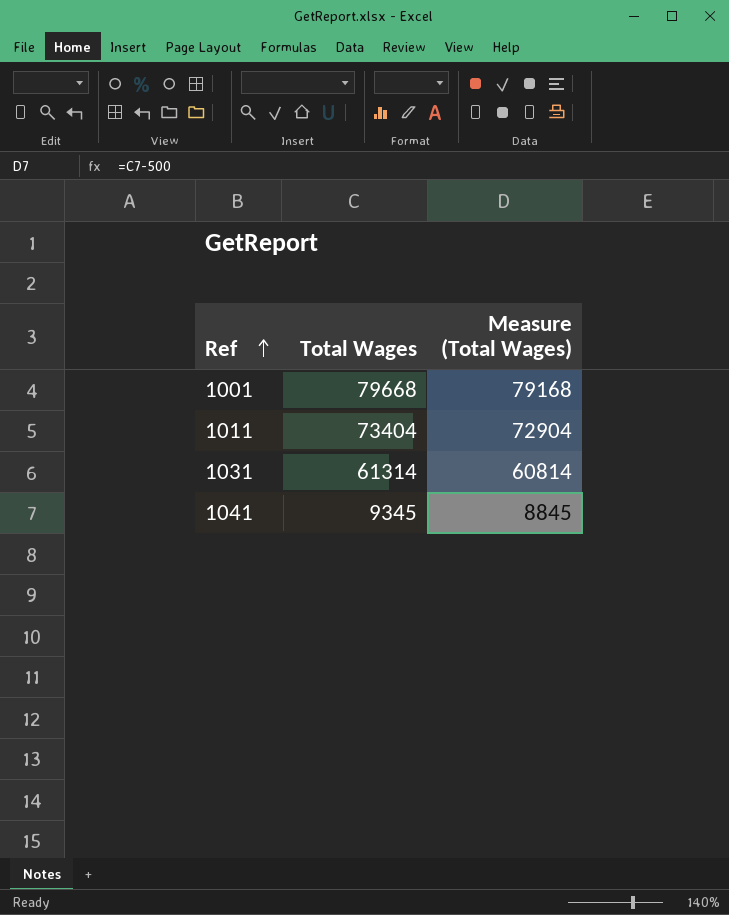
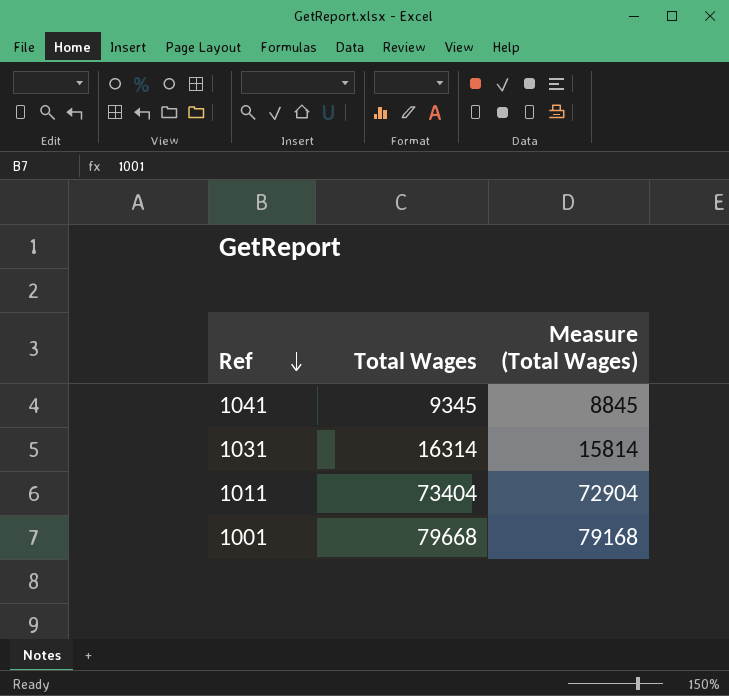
row order: Ref ascending -> Ref descending
1031 | Total Wages: 61314 -> 16314
1031 | Measure (Total Wages): 60814 -> 15814

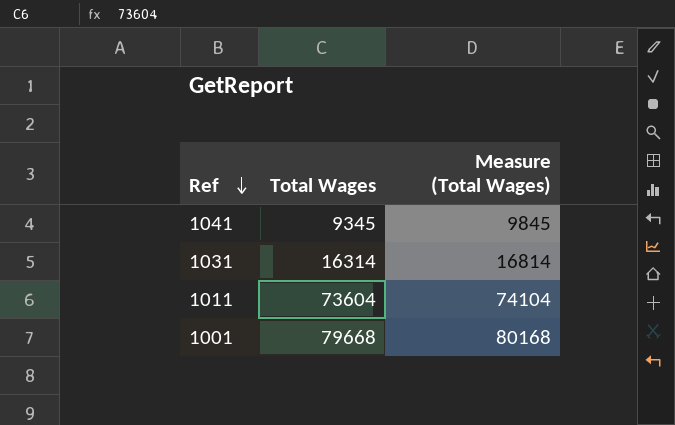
column Measure (Total Wages) | formula: [Total Wages] - 500 -> [Total Wages] + 500
1011 | Total Wages: 73404 -> 73604

